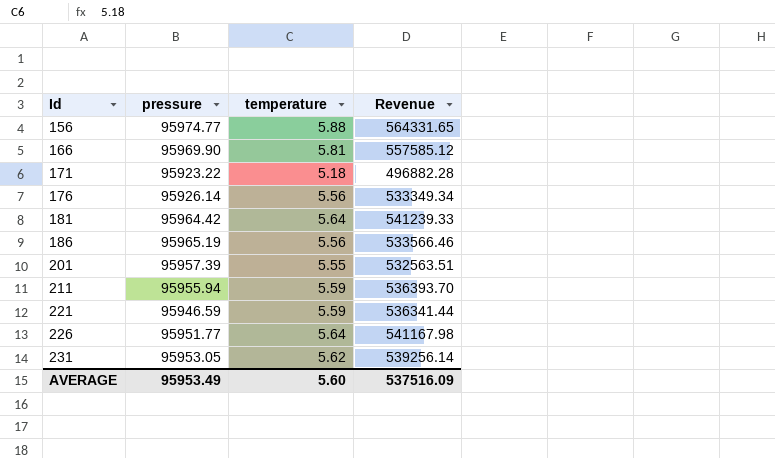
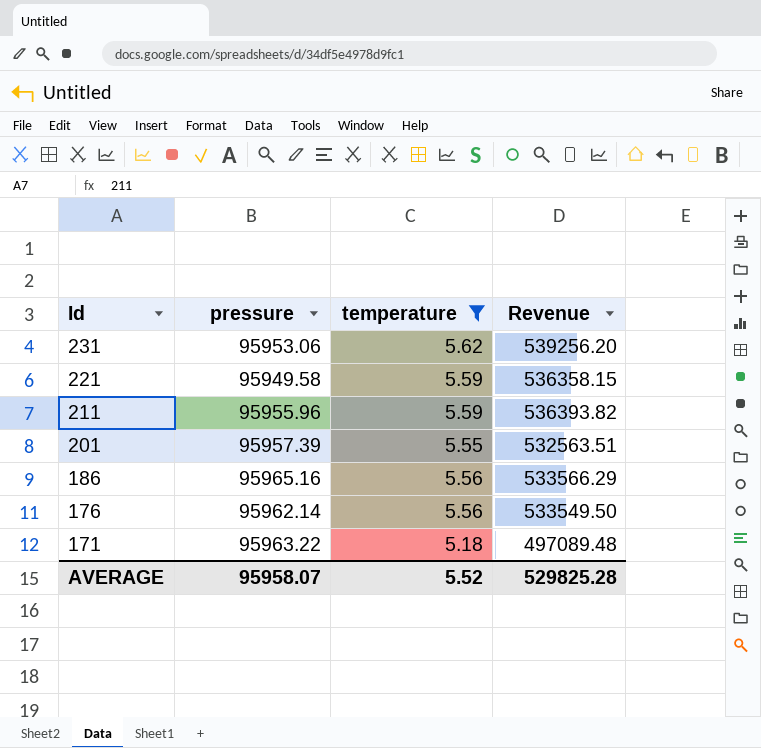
filter: none -> temperature <= 5.62
row order: Id ascending -> Id descending
231 | pressure: 95953.05 -> 95953.06
231 | Revenue: 539256.14 -> 539256.20
221 | pressure: 95946.59 -> 95949.58
221 | Revenue: 536341.44 -> 536358.15
211 | pressure: 95955.94 -> 95955.96
211 | Revenue: 536393.70 -> 536393.82
186 | pressure: 95965.19 -> 95965.16
186 | Revenue: 533566.46 -> 533566.29
176 | pressure: 95926.14 -> 95962.14
176 | Revenue: 533349.34 -> 533549.50
171 | pressure: 95923.22 -> 95963.22
171 | Revenue: 496882.28 -> 497089.48
AVERAGE | pressure: 95953.49 -> 95958.07
AVERAGE | temperature: 5.60 -> 5.52
AVERAGE | Revenue: 537516.09 -> 529825.28

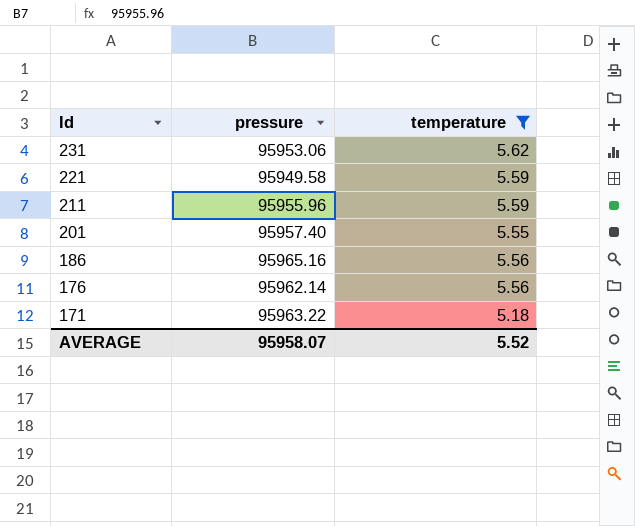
column Revenue | formula: [pressure] * [temperature] -> none
201 | pressure: 95957.39 -> 95957.40

